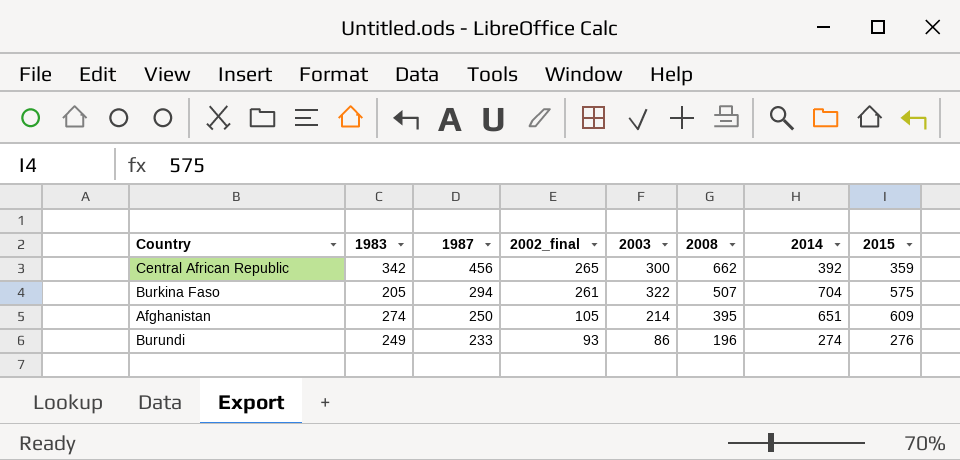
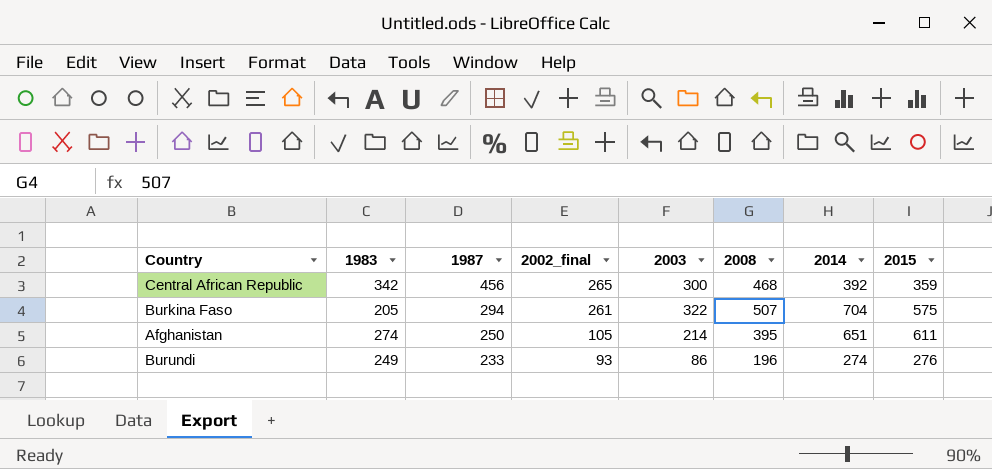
Central African Republic | 2008: 662 -> 468
Afghanistan | 2015: 609 -> 611

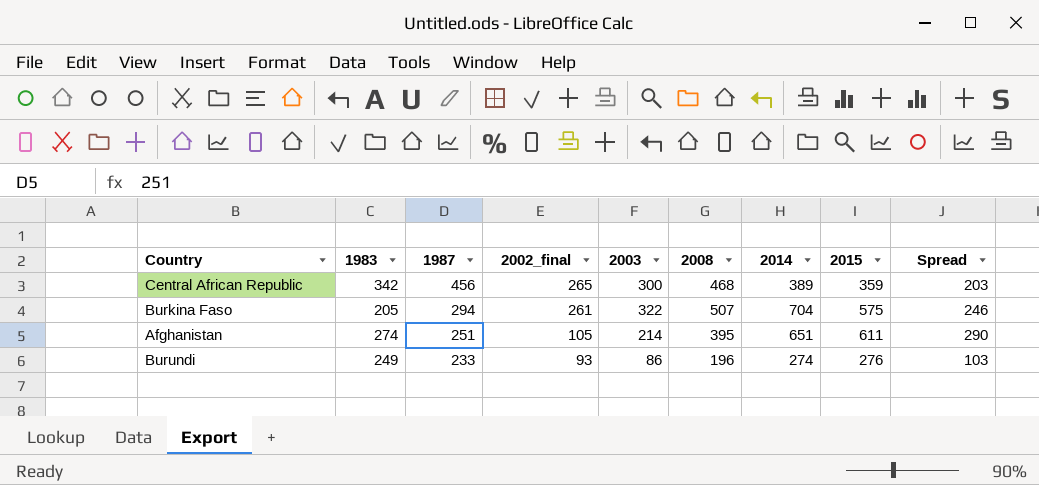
column Spread | formula: none -> [2008] - [2002_final]
Central African Republic | 2014: 392 -> 389
Afghanistan | 1987: 250 -> 251

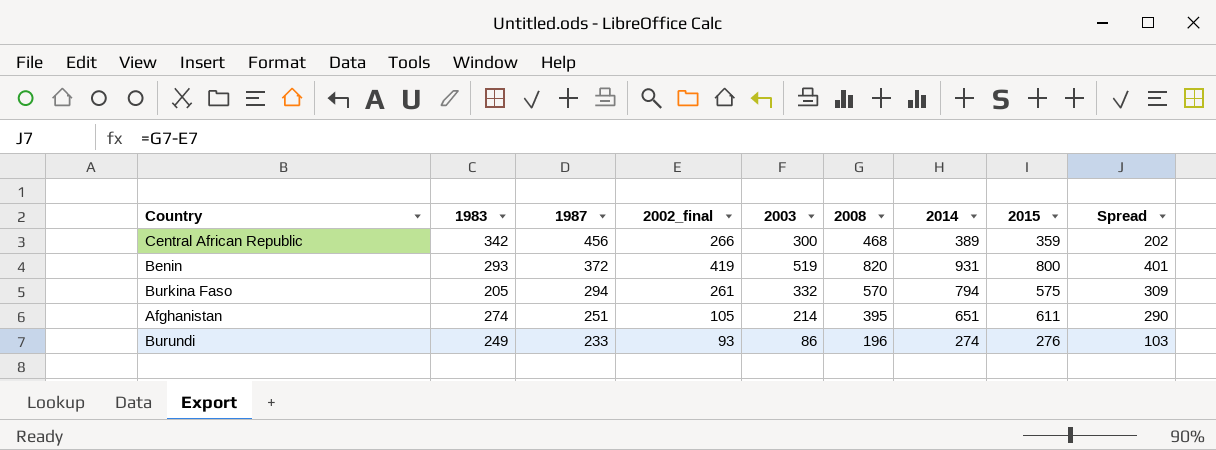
Central African Republic | 2002_final: 265 -> 266
Central African Republic | Spread: 203 -> 202
row Benin: none -> 293 | 372 | 419 | 519 | 820 | 931 | 800 | 401
Burkina Faso | 2003: 322 -> 332
Burkina Faso | 2008: 507 -> 570
Burkina Faso | 2014: 704 -> 794
Burkina Faso | Spread: 246 -> 309

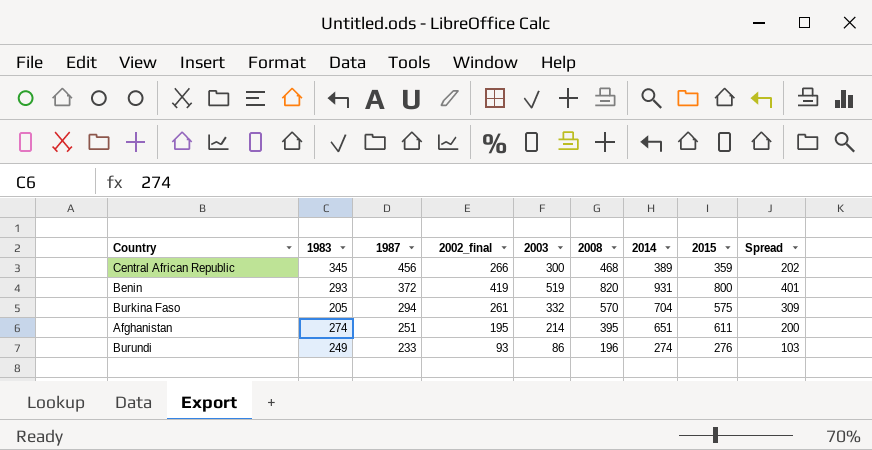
Central African Republic | 1983: 342 -> 345
Burkina Faso | 2014: 794 -> 704
Afghanistan | 2002_final: 105 -> 195
Afghanistan | Spread: 290 -> 200

